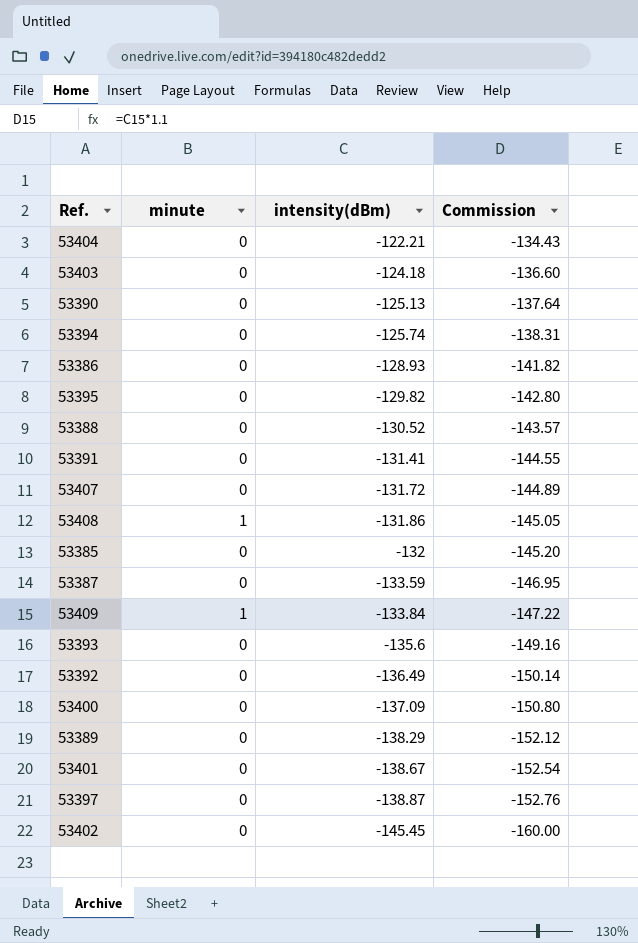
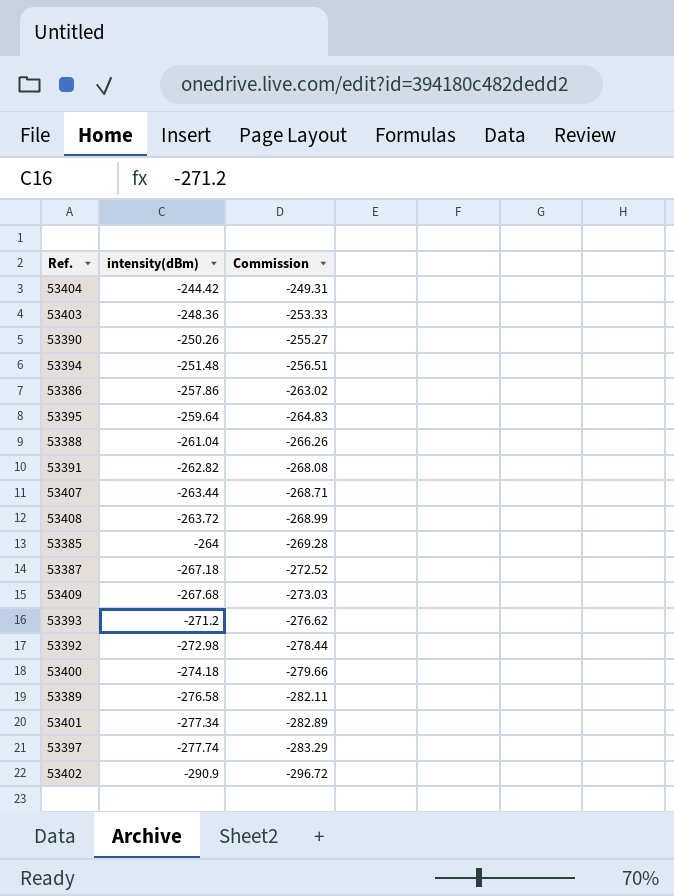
column minute | position: 2 -> none
column Commission | formula: [intensity(dBm)] * 1.1 -> [intensity(dBm)] * 1.02
53404 | intensity(dBm): -122.21 -> -244.42
53403 | intensity(dBm): -124.18 -> -248.36
53390 | intensity(dBm): -125.13 -> -250.26
53394 | intensity(dBm): -125.74 -> -251.48
53386 | intensity(dBm): -128.93 -> -257.86
53395 | intensity(dBm): -129.82 -> -259.64
53388 | intensity(dBm): -130.52 -> -261.04
53391 | intensity(dBm): -131.41 -> -262.82
53407 | intensity(dBm): -131.72 -> -263.44
53408 | intensity(dBm): -131.86 -> -263.72
53385 | intensity(dBm): -132 -> -264
53387 | intensity(dBm): -133.59 -> -267.18
53409 | intensity(dBm): -133.84 -> -267.68
53393 | intensity(dBm): -135.6 -> -271.2
53392 | intensity(dBm): -136.49 -> -272.98
53400 | intensity(dBm): -137.09 -> -274.18
53389 | intensity(dBm): -138.29 -> -276.58
53401 | intensity(dBm): -138.67 -> -277.34
53397 | intensity(dBm): -138.87 -> -277.74
53402 | intensity(dBm): -145.45 -> -290.9

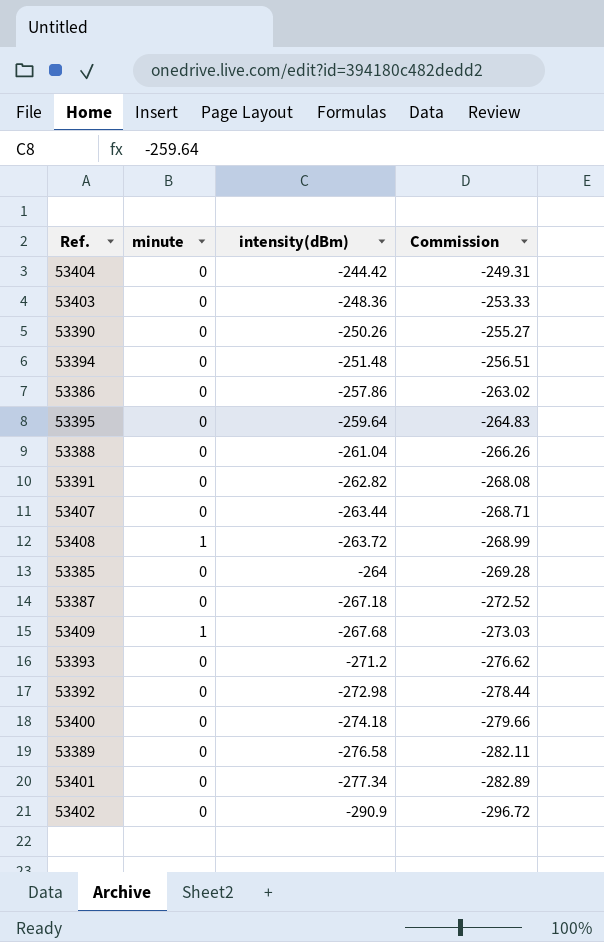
column minute | position: none -> 2
row 53397: -277.74 | -283.29 -> none

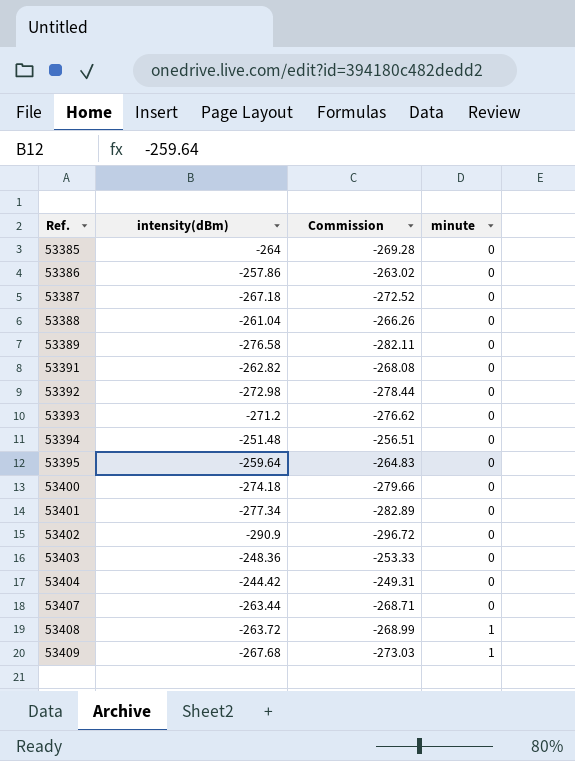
row order: intensity(dBm) descending -> Ref. ascending
column minute | position: 2 -> 4
row 53390: 0 | -250.26 | -255.27 -> none

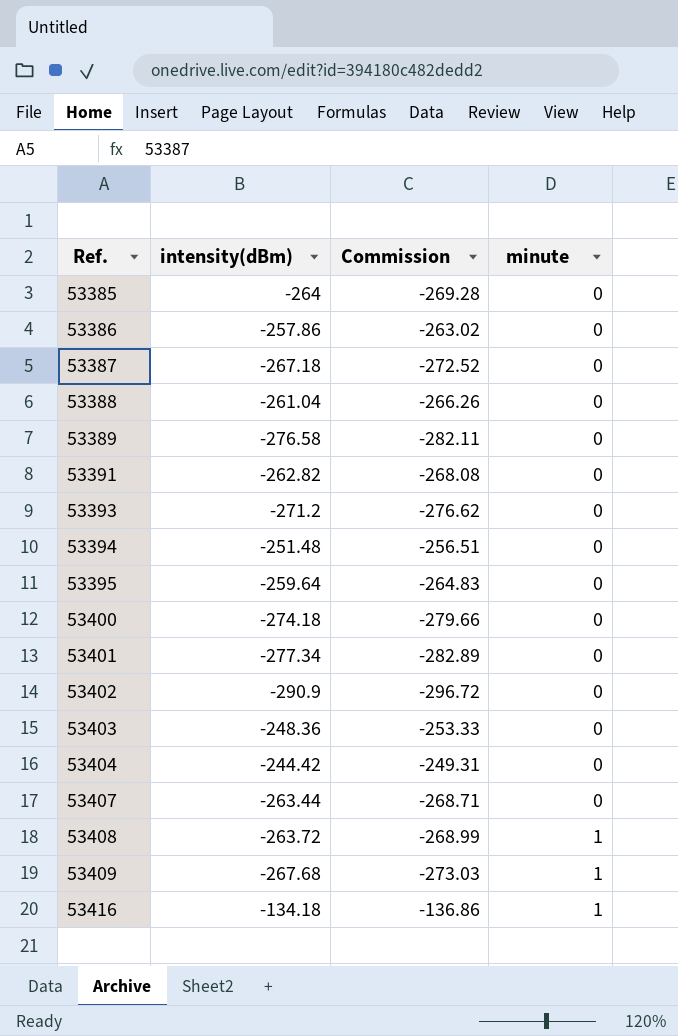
row 53392: -272.98 | -278.44 | 0 -> none
row 53416: none -> -134.18 | -136.86 | 1

